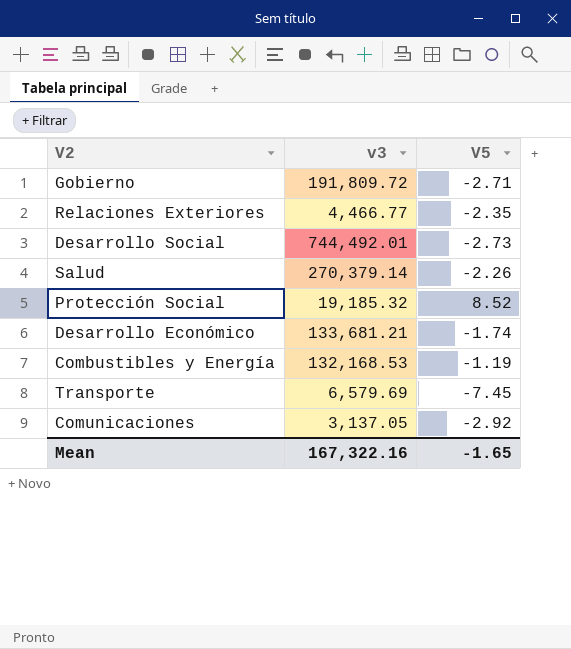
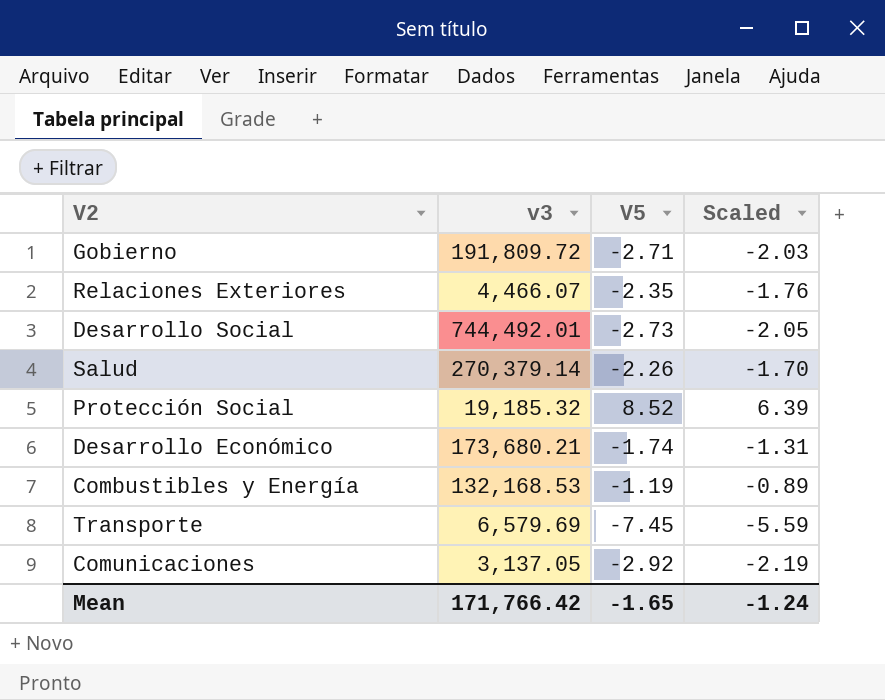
column Scaled | formula: none -> [V5] * 0.75
Relaciones Exteriores | v3: 4,466.77 -> 4,466.07
Desarrollo Económico | v3: 133,681.21 -> 173,680.21
Mean | v3: 167,322.16 -> 171,766.42

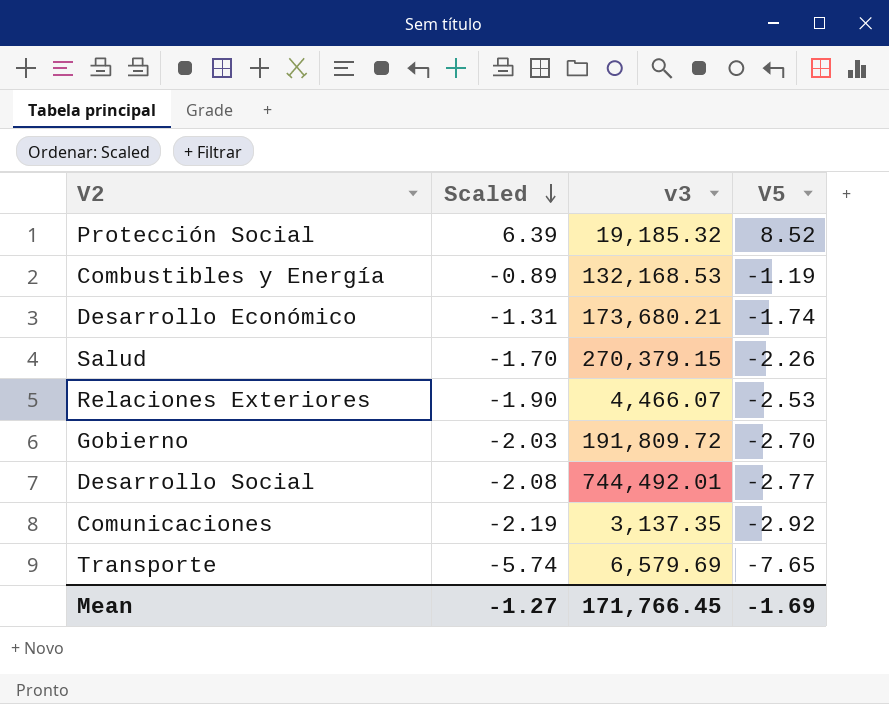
row order: none -> Scaled descending
column Scaled | position: 4 -> 2
Salud | v3: 270,379.14 -> 270,379.15
Relaciones Exteriores | Scaled: -1.76 -> -1.90
Relaciones Exteriores | V5: -2.35 -> -2.53
Gobierno | V5: -2.71 -> -2.70
Desarrollo Social | Scaled: -2.05 -> -2.08
Desarrollo Social | V5: -2.73 -> -2.77
Comunicaciones | v3: 3,137.05 -> 3,137.35
Transporte | Scaled: -5.59 -> -5.74
Transporte | V5: -7.45 -> -7.65
Mean | Scaled: -1.24 -> -1.27
Mean | v3: 171,766.42 -> 171,766.45
Mean | V5: -1.65 -> -1.69

